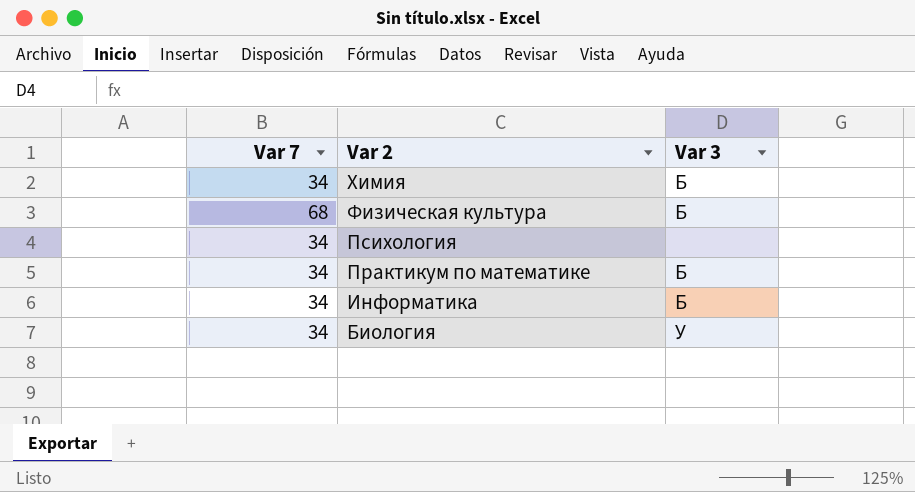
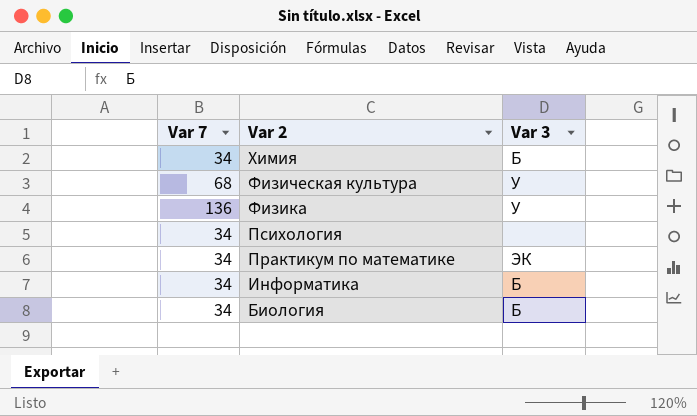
Физическая культура | Var 3: Б -> У
row Физика: none -> 136 | У
Практикум по математике | Var 3: Б -> ЭК
Биология | Var 3: У -> Б

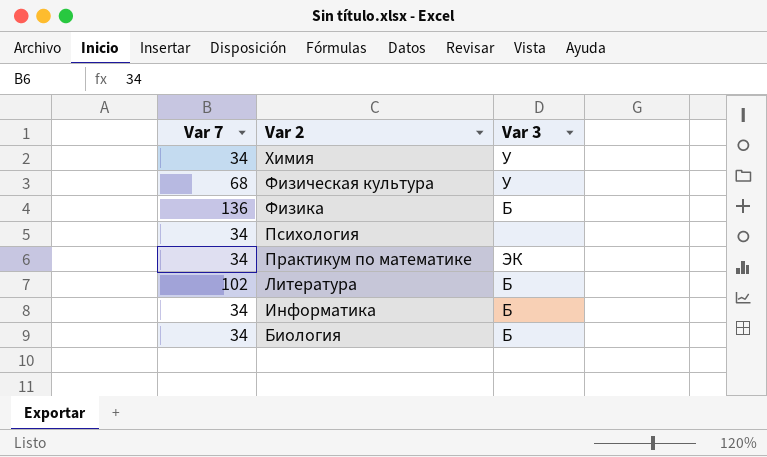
Химия | Var 3: Б -> У
Физика | Var 3: У -> Б
row Литература: none -> 102 | Б

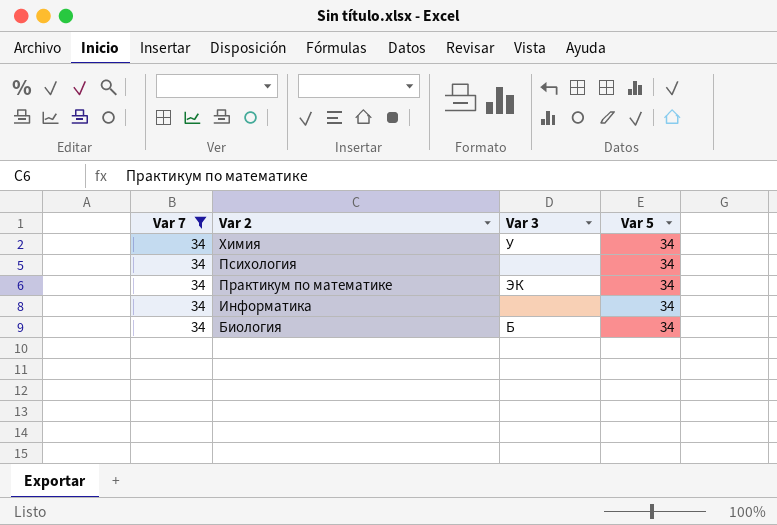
filter: none -> Var 7 = 34
column Var 5 | position: none -> 4
Информатика | Var 3: Б -> none

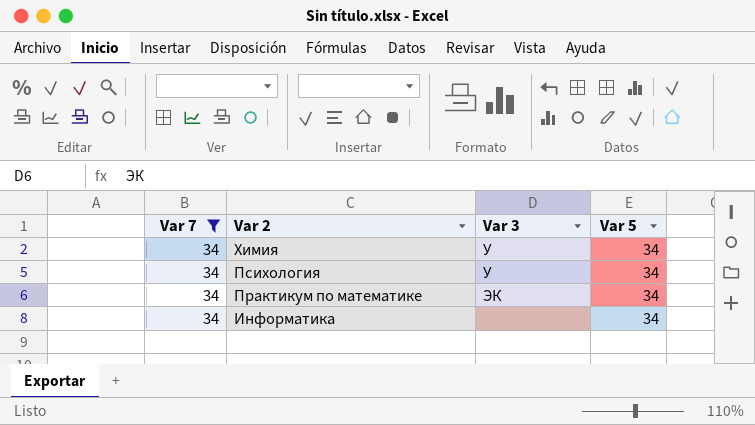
row Биология: 34 | Б | 34 -> none
Психология | Var 3: none -> У

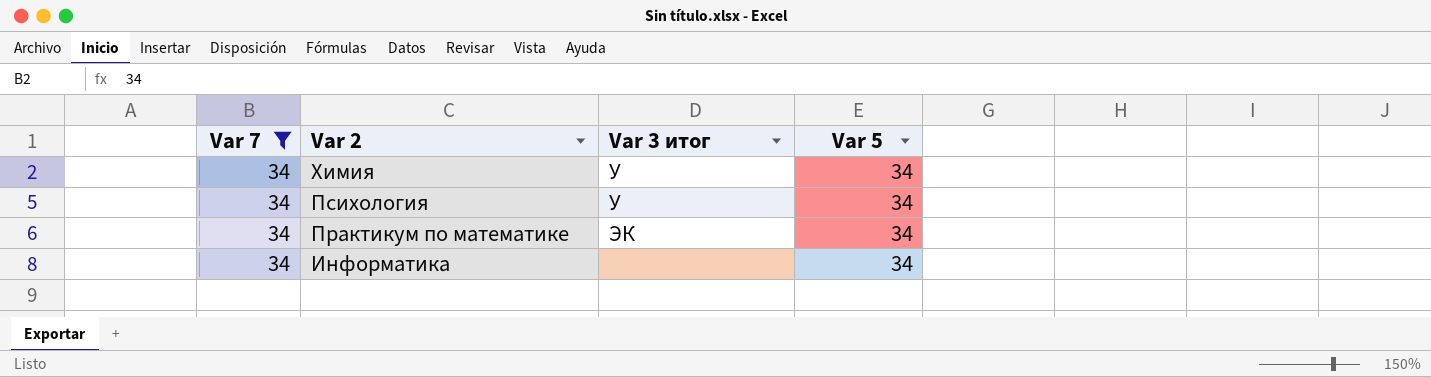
column name: Var 3 -> Var 3 итог

